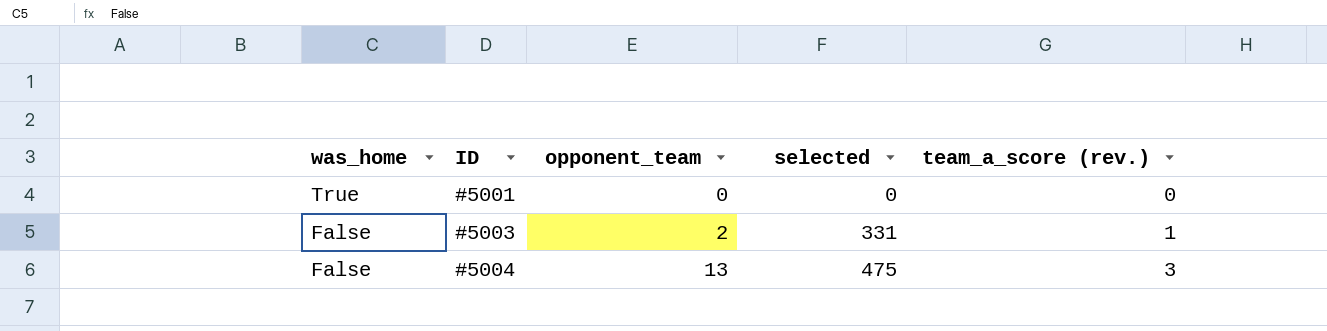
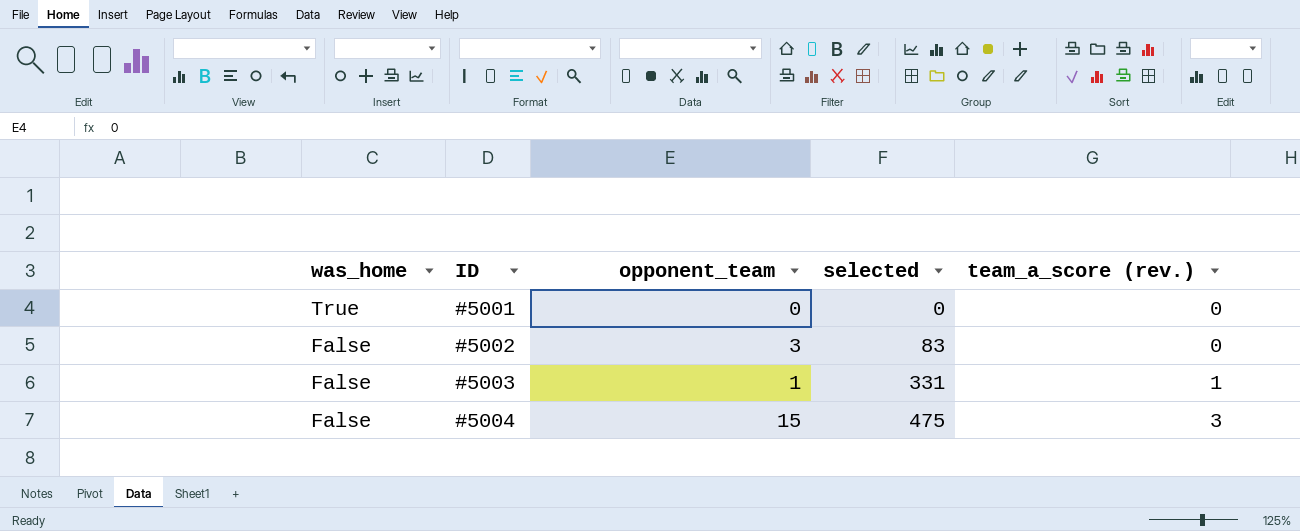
row #5002: none -> False | 3 | 83 | 0
#5003 | opponent_team: 2 -> 1
#5004 | opponent_team: 13 -> 15

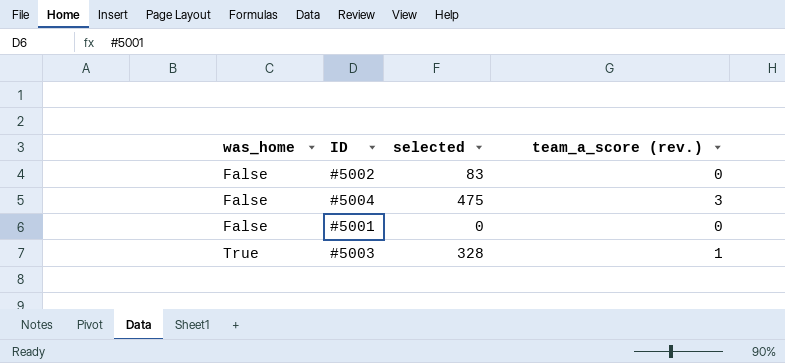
row order: was_home descending -> was_home ascending
column opponent_team | position: 3 -> none
#5001 | was_home: True -> False
#5003 | was_home: False -> True
#5003 | selected: 331 -> 328

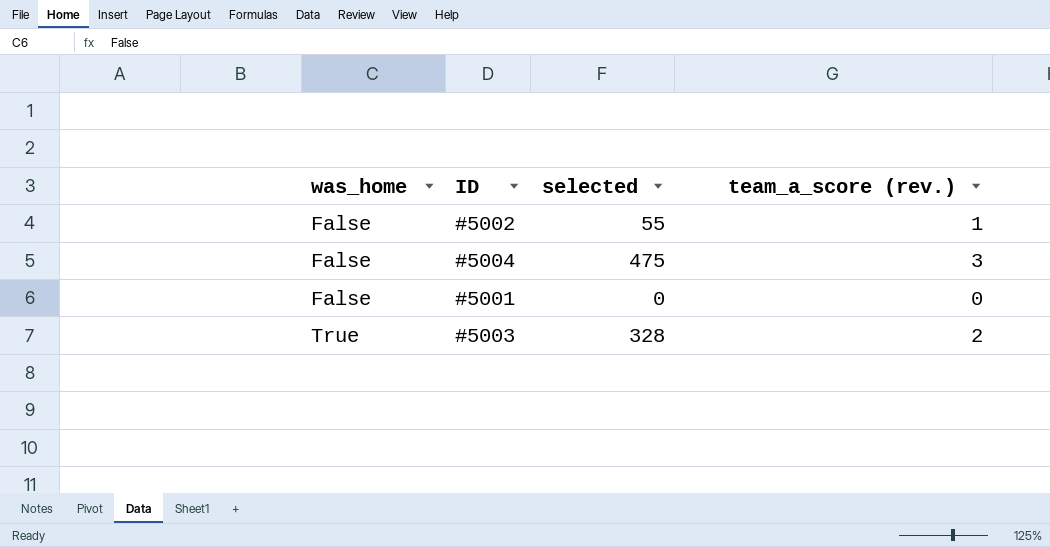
#5002 | selected: 83 -> 55
#5002 | team_a_score (rev.): 0 -> 1
#5003 | team_a_score (rev.): 1 -> 2

